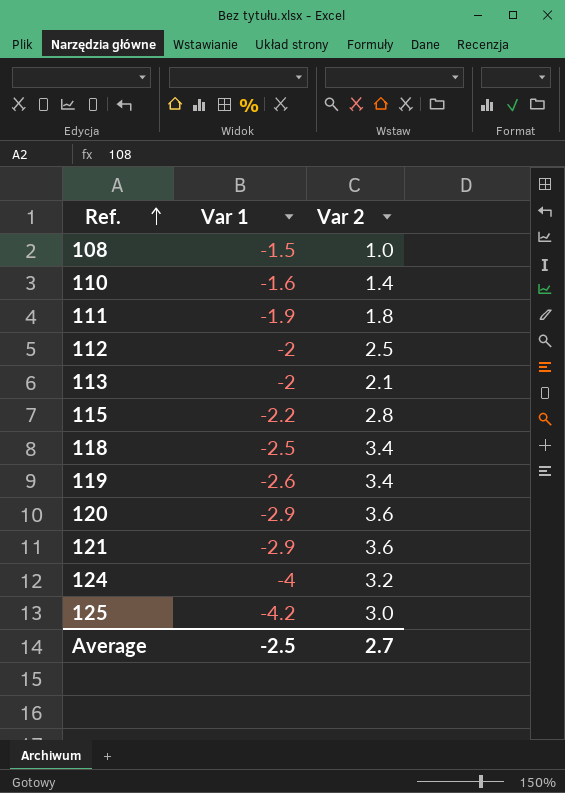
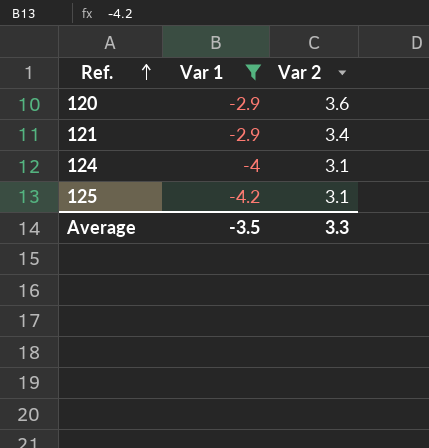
filter: none -> Var 1 <= -2.9
121 | Var 2: 3.6 -> 3.4
124 | Var 2: 3.2 -> 3.1
125 | Var 2: 3.0 -> 3.1
Average | Var 1: -2.5 -> -3.5
Average | Var 2: 2.7 -> 3.3

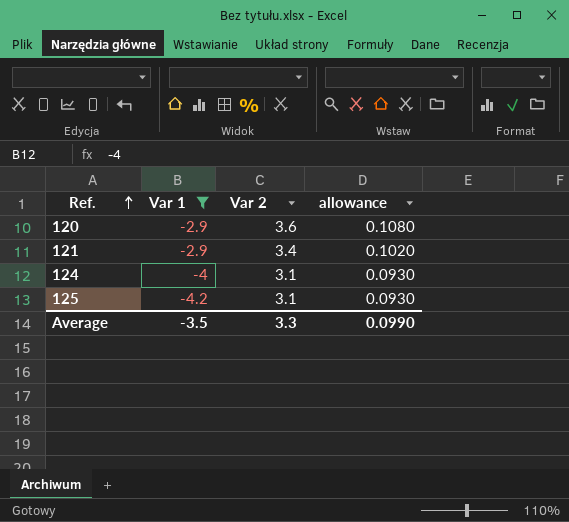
column allowance | formula: none -> [Var 2] * 0.03

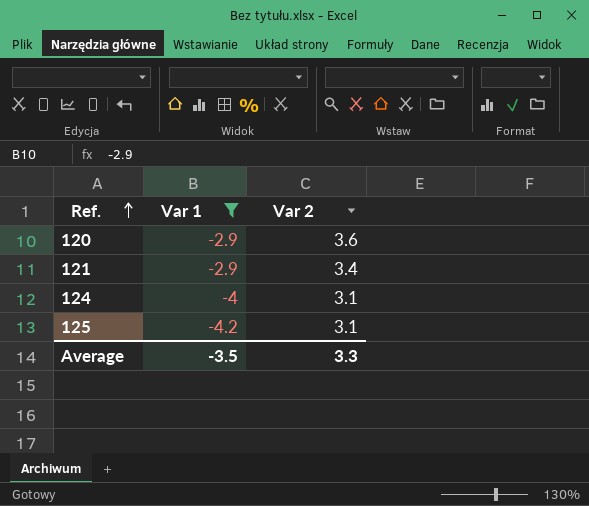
column allowance | formula: [Var 2] * 0.03 -> none

